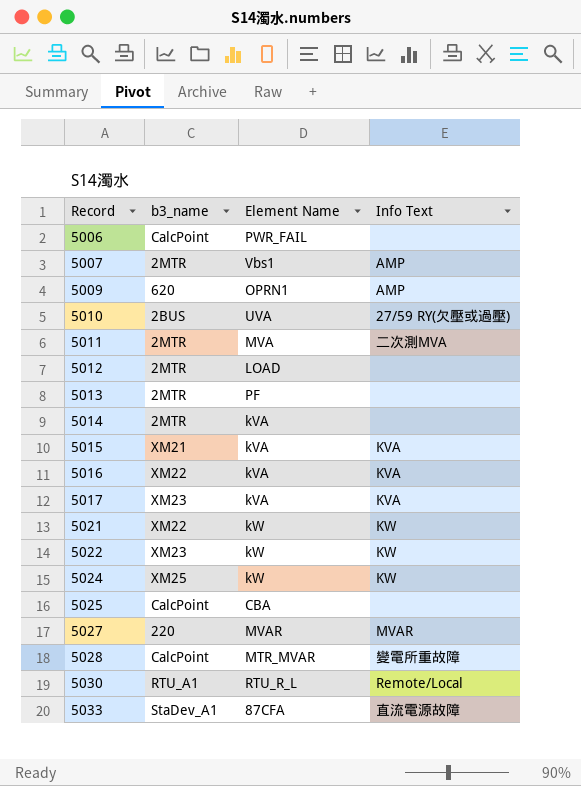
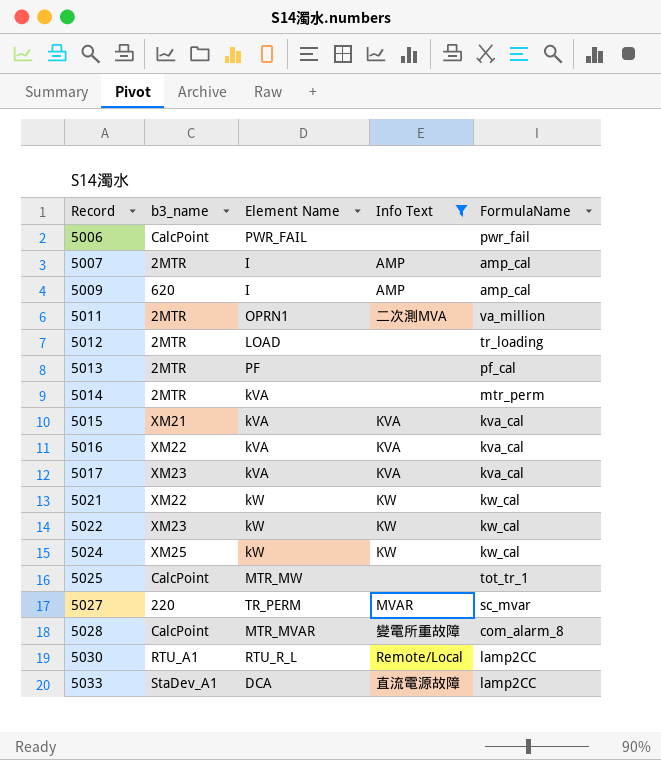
filter: none -> Info Text != 27/59 RY(欠壓或過壓)
column FormulaName | position: none -> 5
5007 | Element Name: Vbs1 -> I
5009 | Element Name: OPRN1 -> I
5011 | Element Name: MVA -> OPRN1
5025 | Element Name: CBA -> MTR_MW
5027 | Element Name: MVAR -> TR_PERM
5033 | Element Name: 87CFA -> DCA

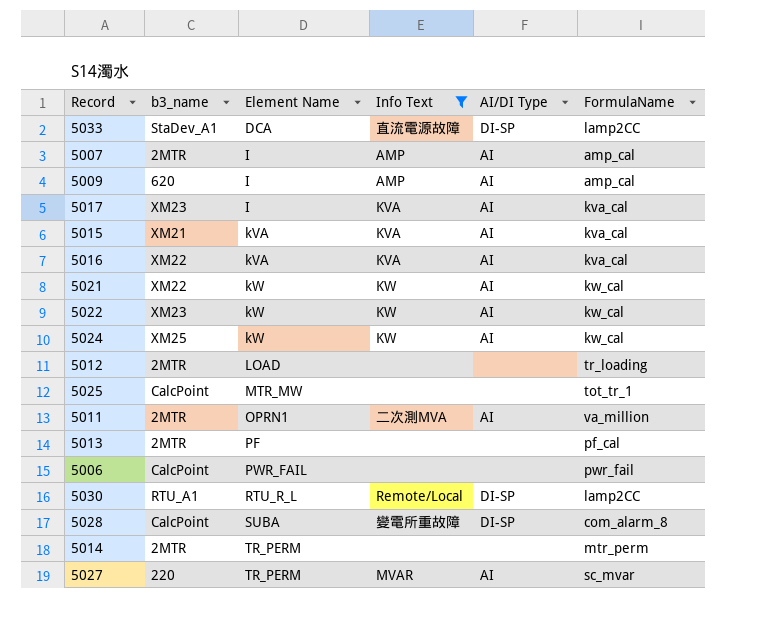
row order: Record ascending -> Element Name ascending
column AI/DI Type | position: none -> 5
5017 | Element Name: kVA -> I
5028 | Element Name: MTR_MVAR -> SUBA
5014 | Element Name: kVA -> TR_PERM

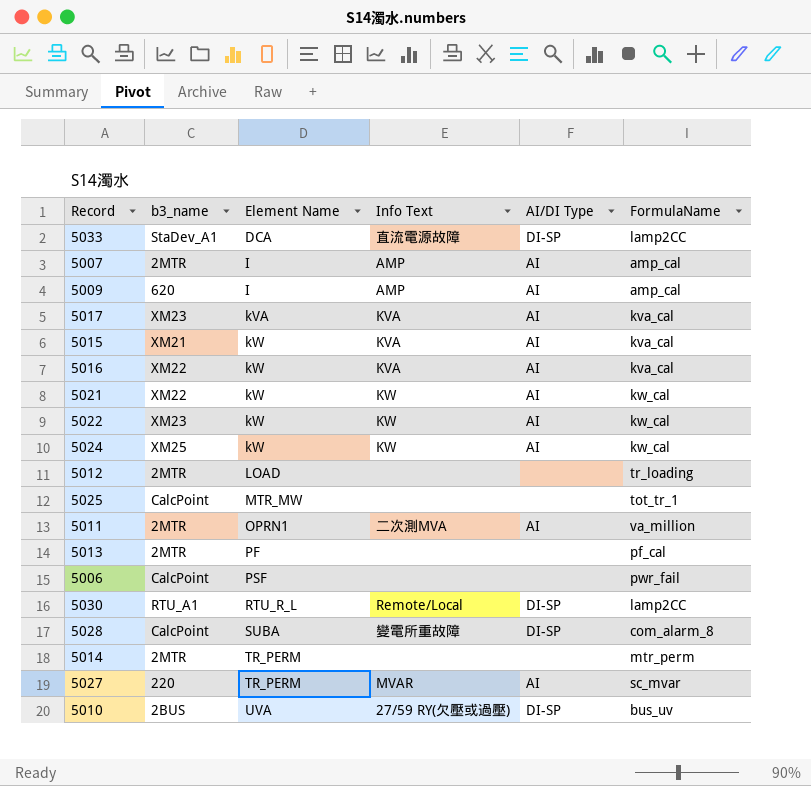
filter: Info Text != 27/59 RY(欠壓或過壓) -> none
5017 | Element Name: I -> kVA
5015 | Element Name: kVA -> kW
5016 | Element Name: kVA -> kW
5006 | Element Name: PWR_FAIL -> PSF

